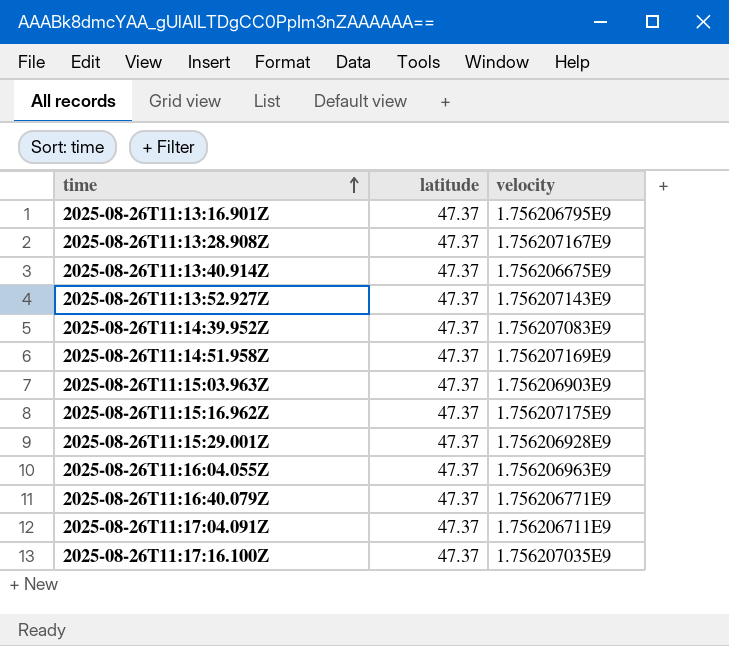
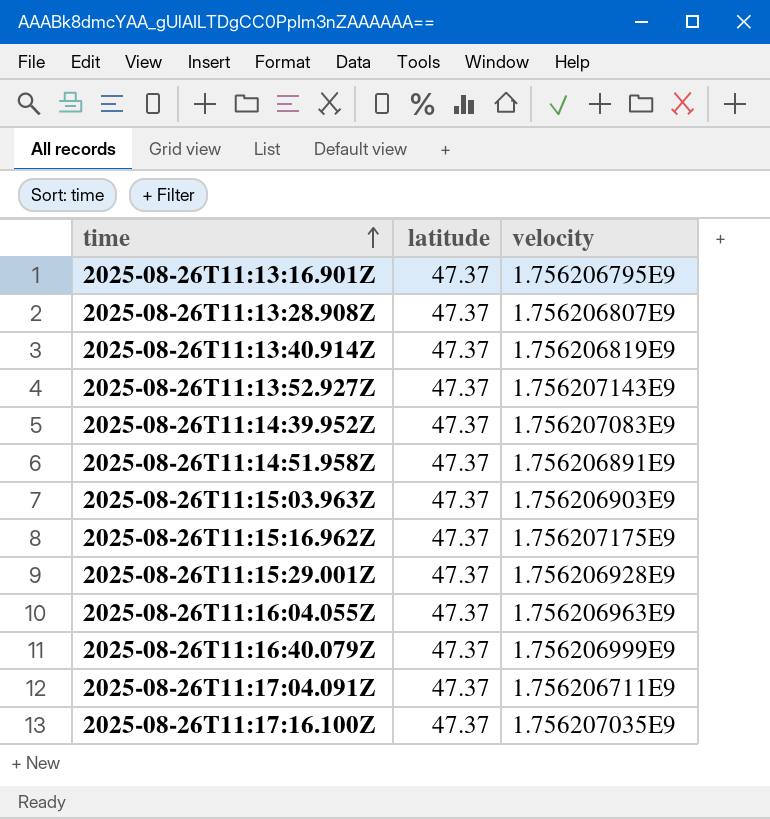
2025-08-26T11:13:28.908Z | velocity: 1.756207167E9 -> 1.756206807E9
2025-08-26T11:13:40.914Z | velocity: 1.756206675E9 -> 1.756206819E9
2025-08-26T11:14:51.958Z | velocity: 1.756207169E9 -> 1.756206891E9
2025-08-26T11:16:40.079Z | velocity: 1.756206771E9 -> 1.756206999E9

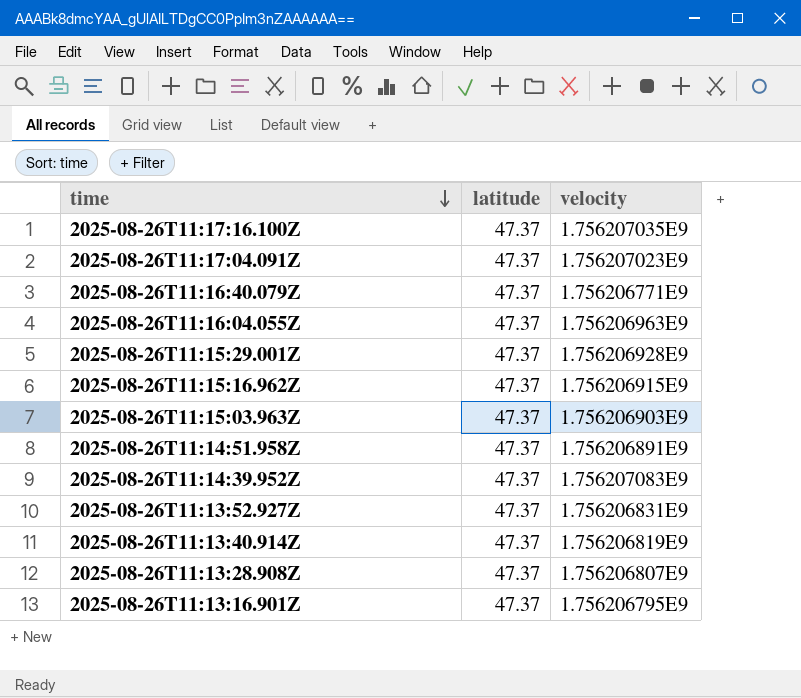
row order: time ascending -> time descending
2025-08-26T11:17:04.091Z | velocity: 1.756206711E9 -> 1.756207023E9
2025-08-26T11:16:40.079Z | velocity: 1.756206999E9 -> 1.756206771E9
2025-08-26T11:15:16.962Z | velocity: 1.756207175E9 -> 1.756206915E9
2025-08-26T11:13:52.927Z | velocity: 1.756207143E9 -> 1.756206831E9

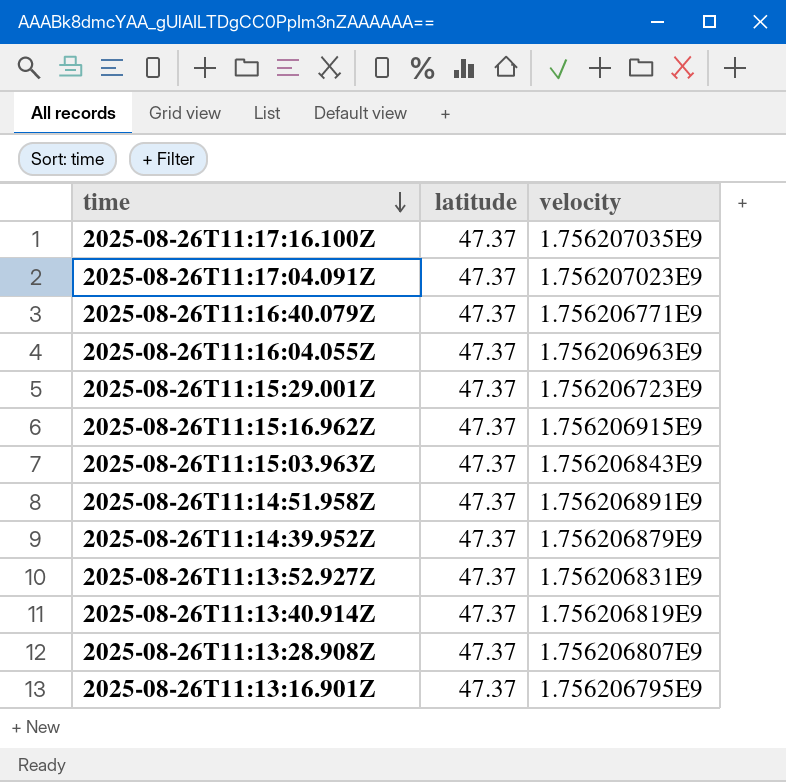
2025-08-26T11:15:29.001Z | velocity: 1.756206928E9 -> 1.756206723E9
2025-08-26T11:15:03.963Z | velocity: 1.756206903E9 -> 1.756206843E9
2025-08-26T11:14:39.952Z | velocity: 1.756207083E9 -> 1.756206879E9

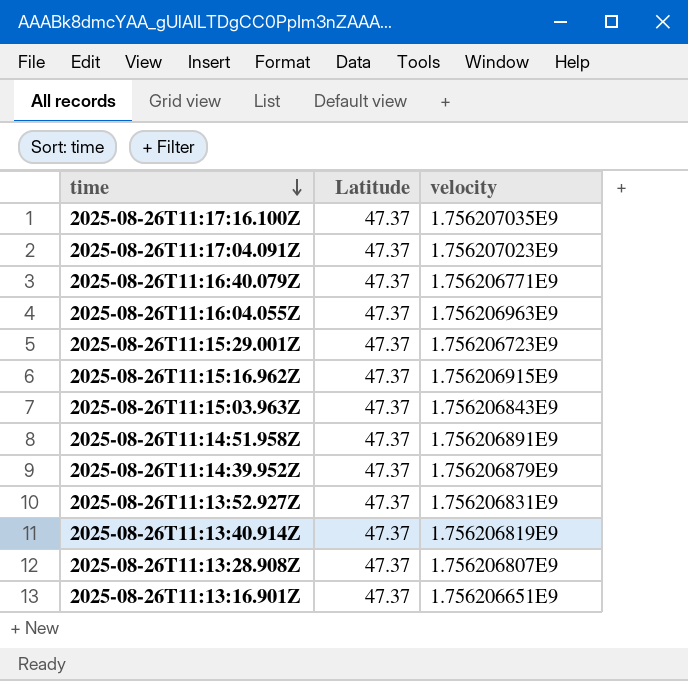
column name: latitude -> Latitude
2025-08-26T11:13:16.901Z | velocity: 1.756206795E9 -> 1.756206651E9

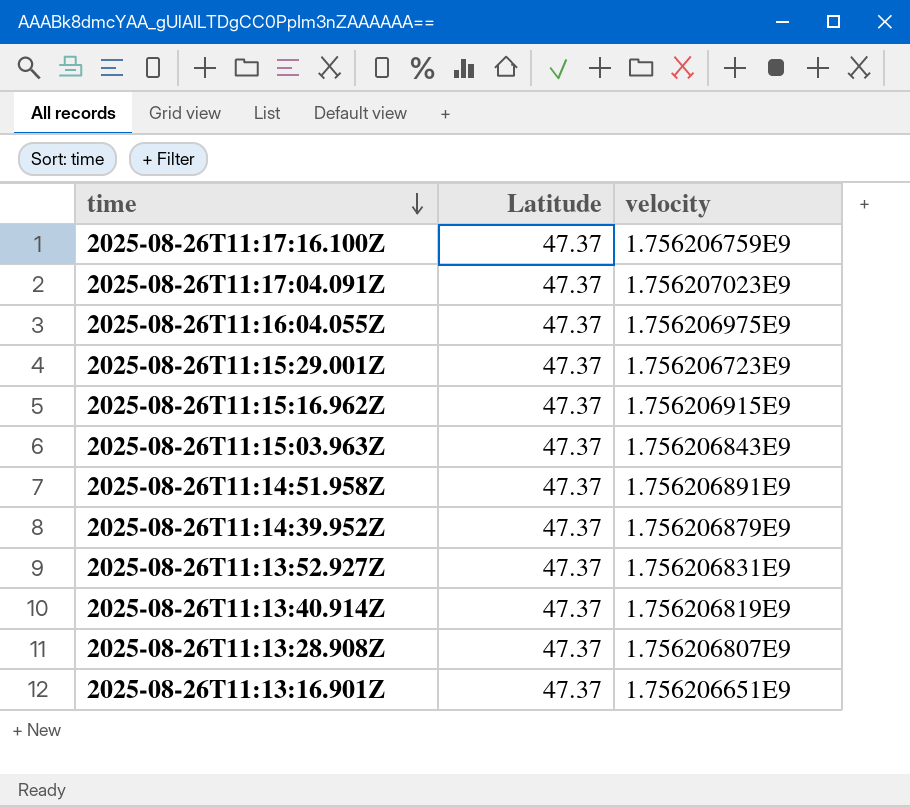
row 2025-08-26T11:16:40.079Z: 47.37 | 1.756206771E9 -> none
2025-08-26T11:17:16.100Z | velocity: 1.756207035E9 -> 1.756206759E9
2025-08-26T11:16:04.055Z | velocity: 1.756206963E9 -> 1.756206975E9

